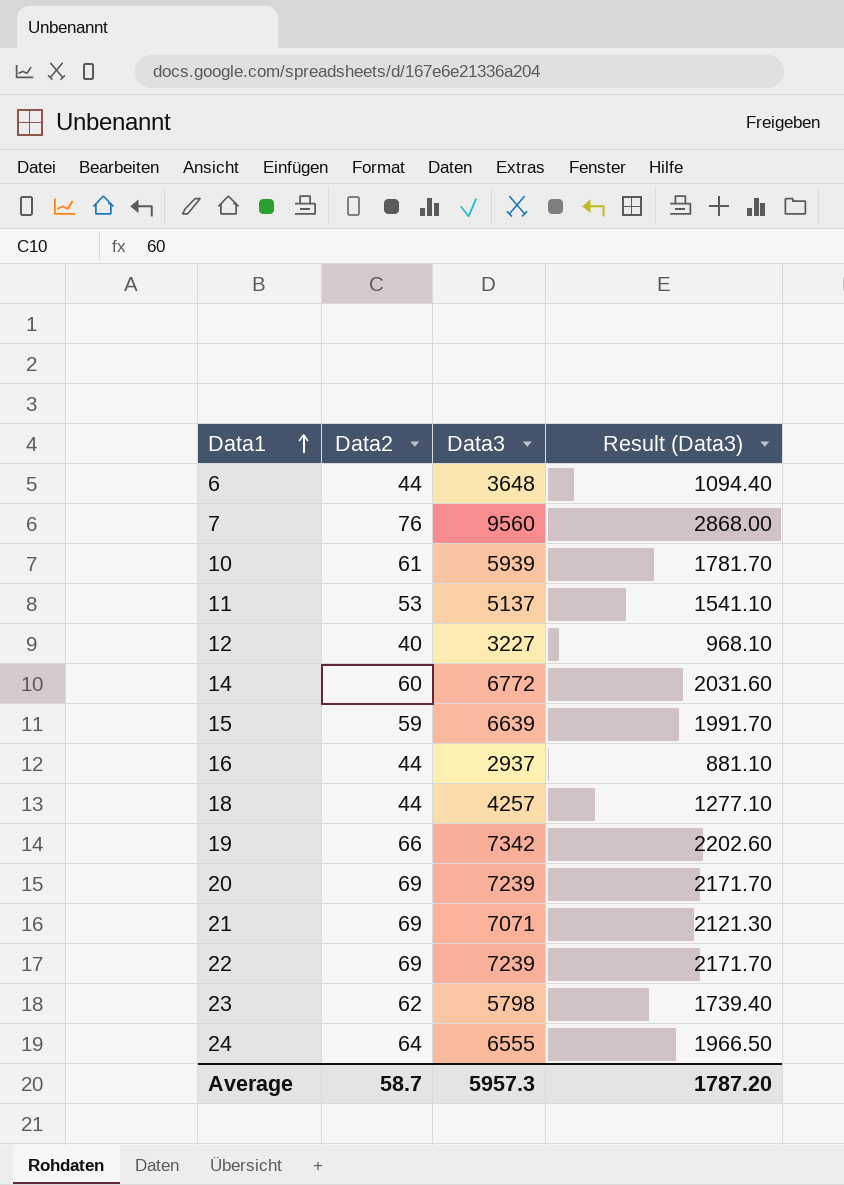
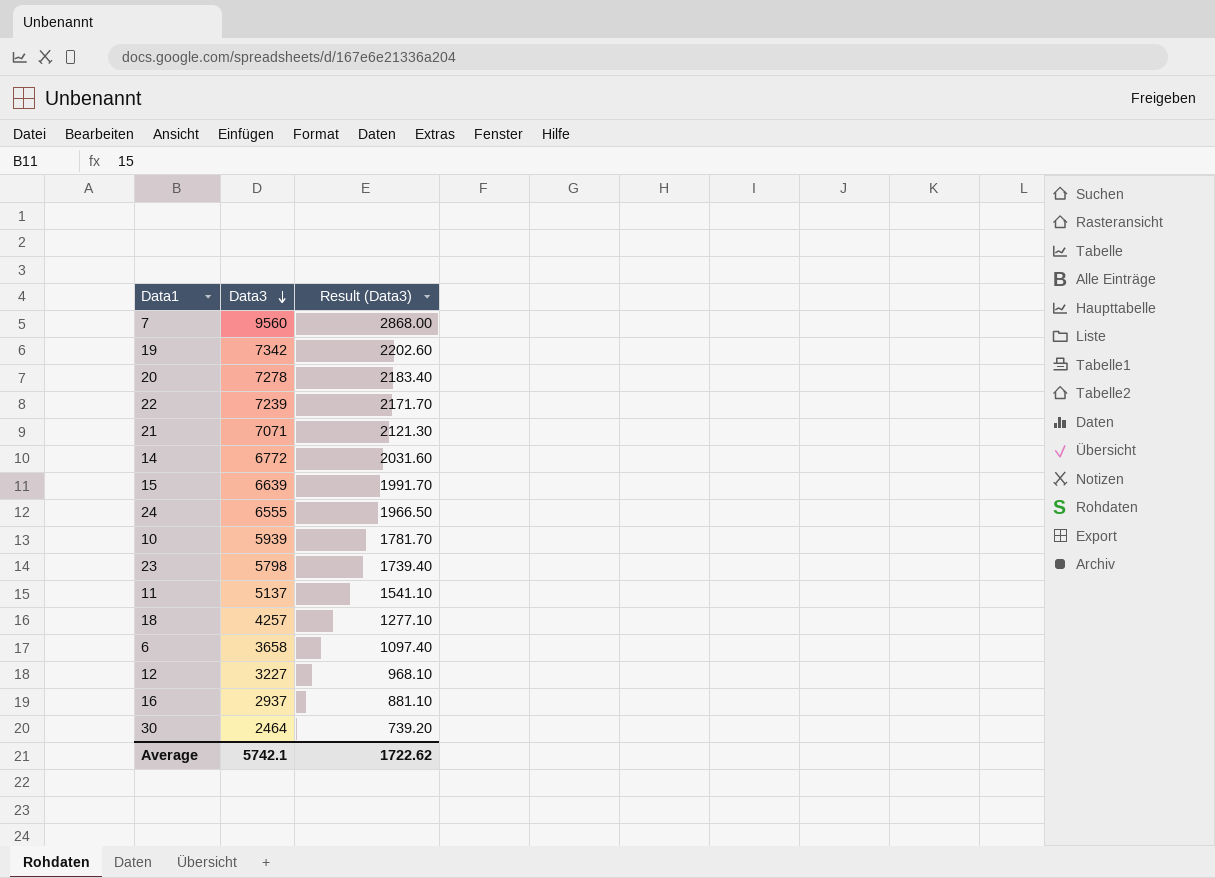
row order: Data1 ascending -> Data3 descending
column Data2 | position: 2 -> none
20 | Data3: 7239 -> 7278
20 | Result (Data3): 2171.70 -> 2183.40
6 | Data3: 3648 -> 3658
6 | Result (Data3): 1094.40 -> 1097.40
row 30: none -> 2464 | 739.20
Average | Data3: 5957.3 -> 5742.1
Average | Result (Data3): 1787.20 -> 1722.62

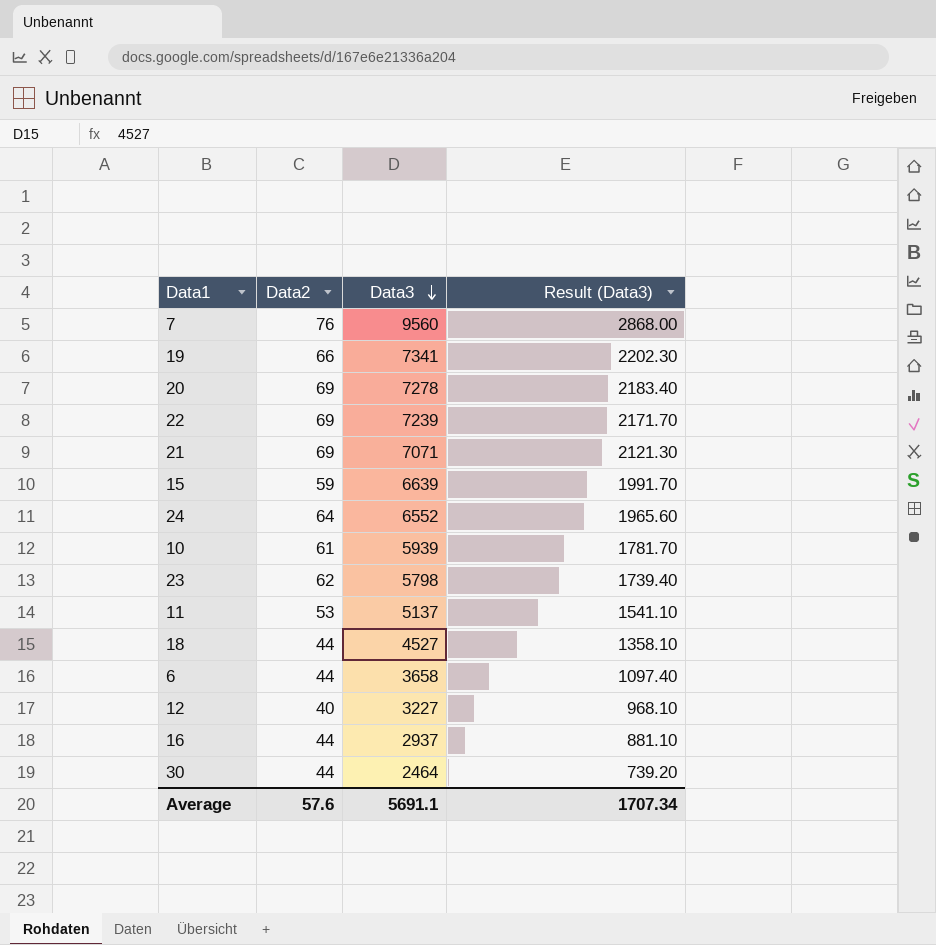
column Data2 | position: none -> 2
row 14: 6772 | 2031.60 -> none
19 | Data3: 7342 -> 7341
19 | Result (Data3): 2202.60 -> 2202.30
24 | Data3: 6555 -> 6552
24 | Result (Data3): 1966.50 -> 1965.60
18 | Data3: 4257 -> 4527
18 | Result (Data3): 1277.10 -> 1358.10
Average | Data3: 5742.1 -> 5691.1
Average | Result (Data3): 1722.62 -> 1707.34

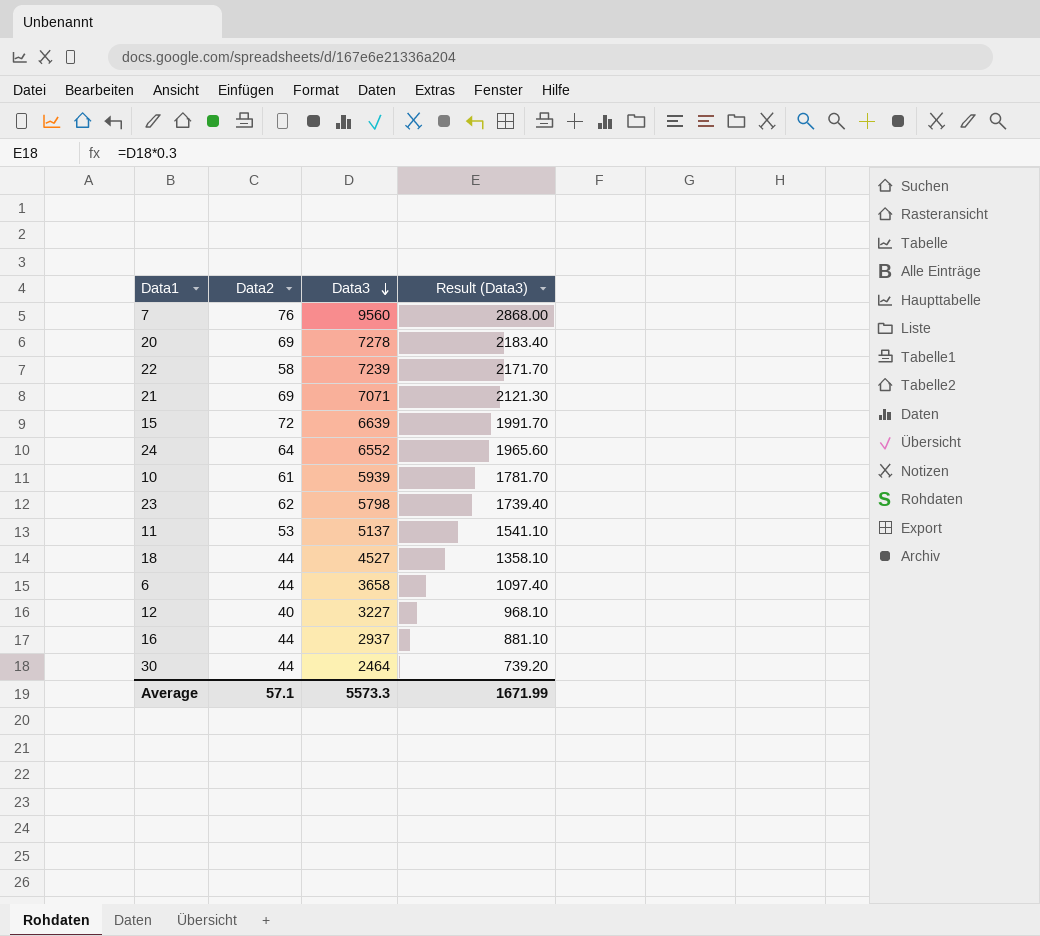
row 19: 66 | 7341 | 2202.30 -> none
22 | Data2: 69 -> 58
15 | Data2: 59 -> 72
Average | Data2: 57.6 -> 57.1
Average | Data3: 5691.1 -> 5573.3
Average | Result (Data3): 1707.34 -> 1671.99

